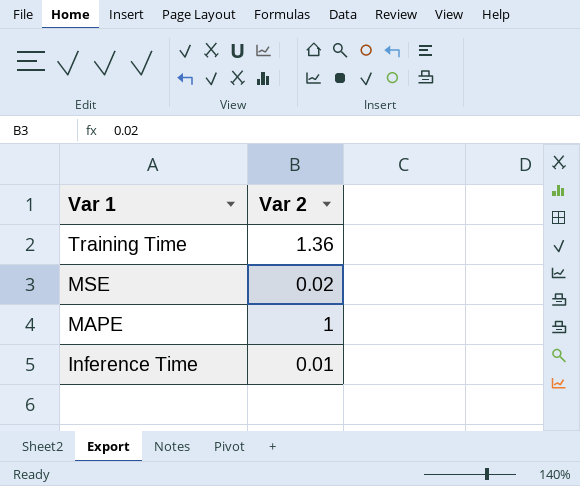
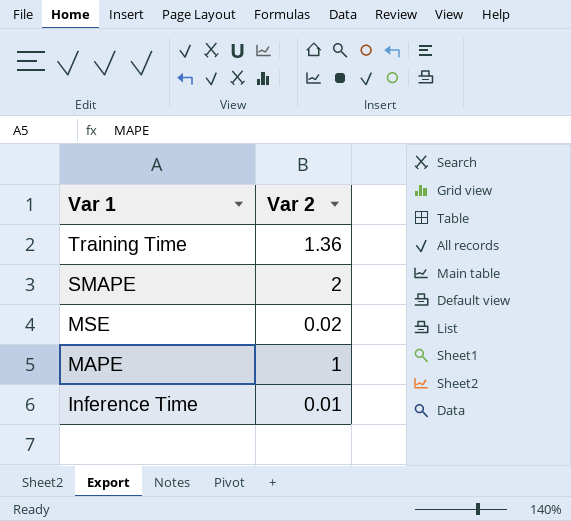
row SMAPE: none -> 2

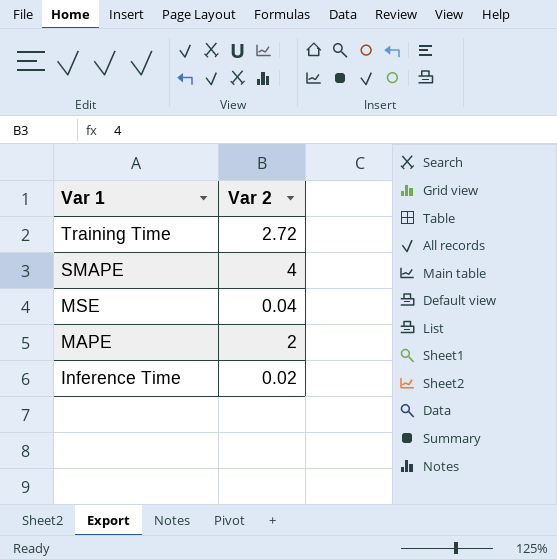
Training Time | Var 2: 1.36 -> 2.72
SMAPE | Var 2: 2 -> 4
MSE | Var 2: 0.02 -> 0.04
MAPE | Var 2: 1 -> 2
Inference Time | Var 2: 0.01 -> 0.02

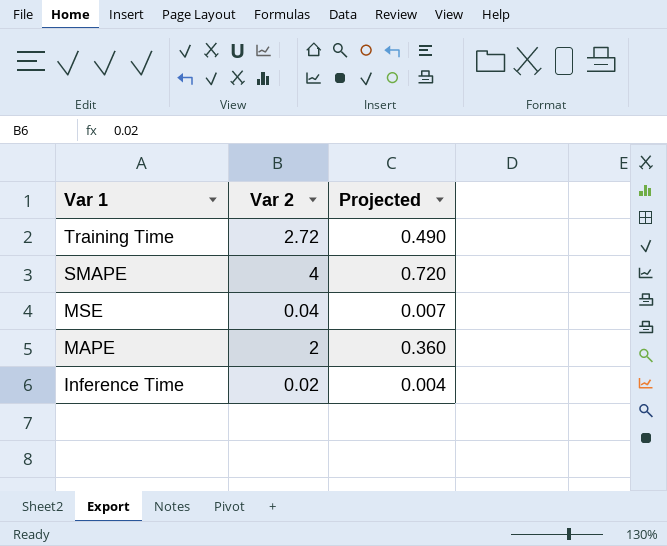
column Projected | formula: none -> [Var 2] * 0.18

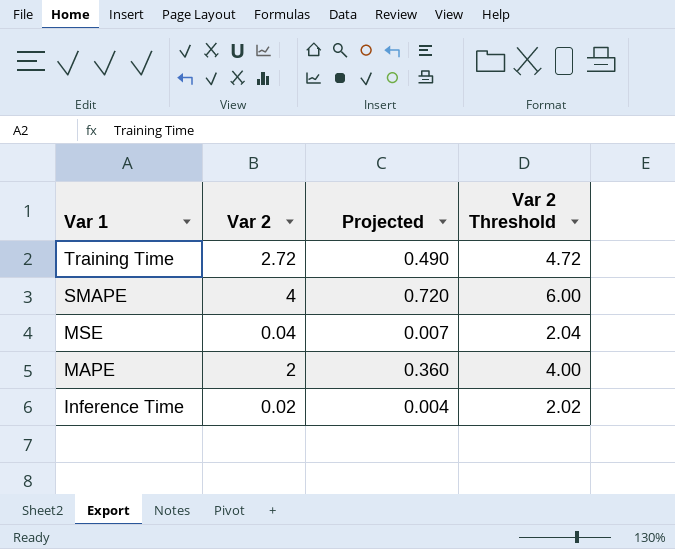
column Var 2 Threshold | formula: none -> [Var 2] + 2

